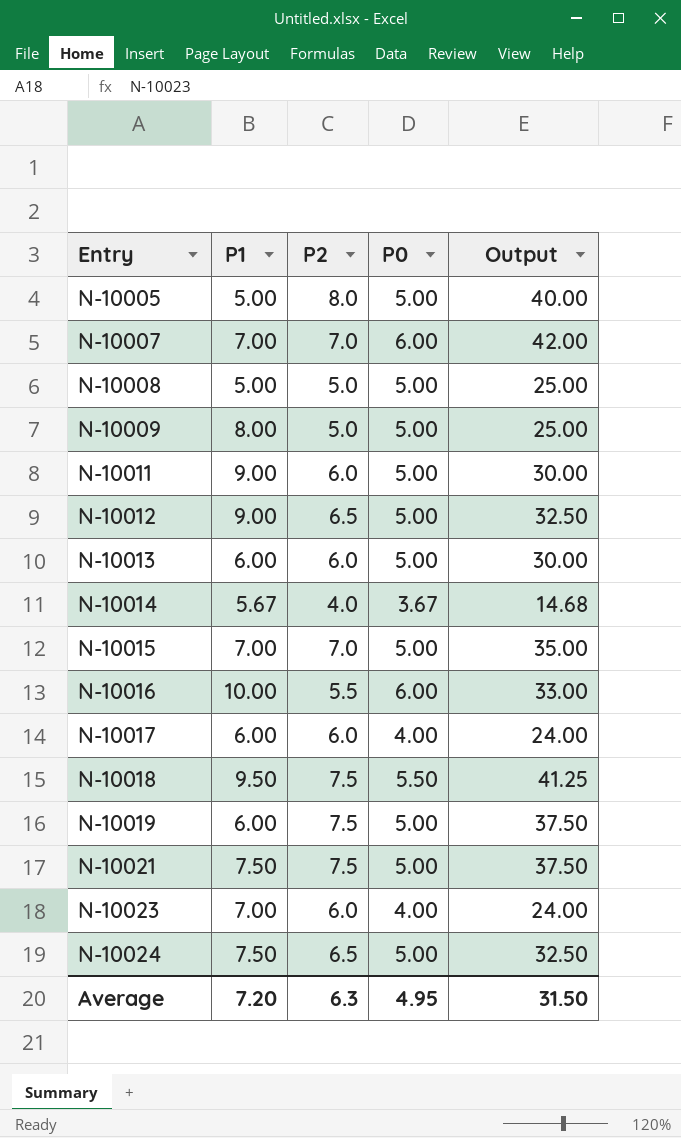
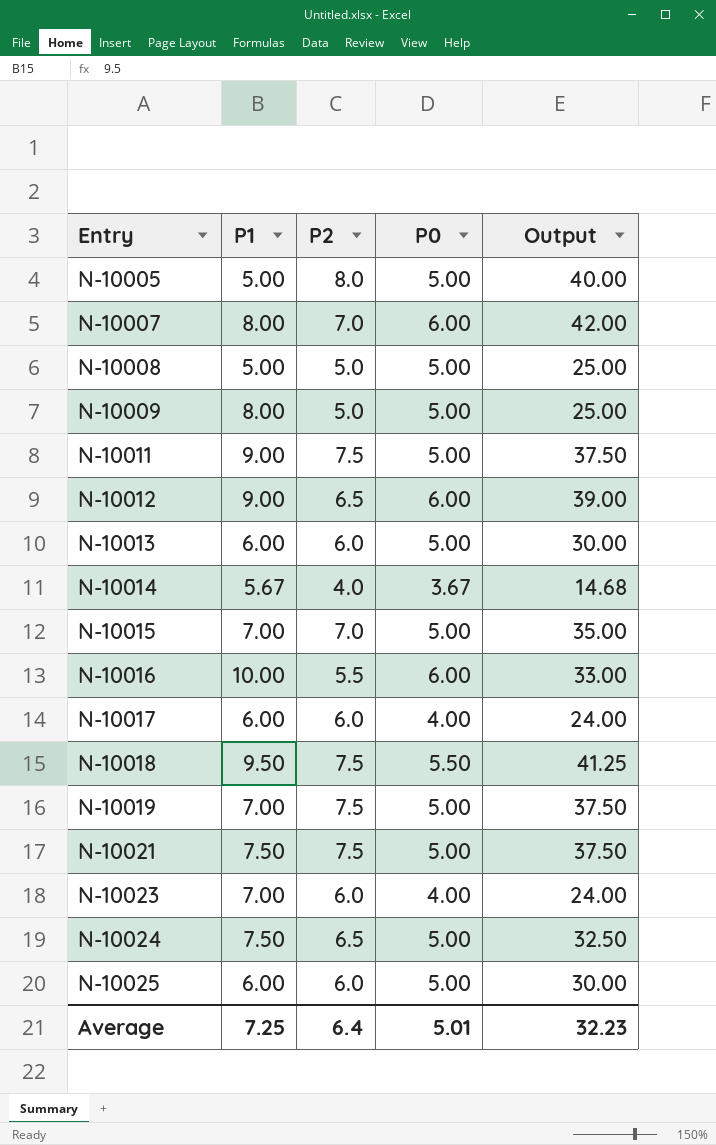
N-10007 | P1: 7.00 -> 8.00
N-10011 | P2: 6.0 -> 7.5
N-10011 | Output: 30.00 -> 37.50
N-10012 | P0: 5.00 -> 6.00
N-10012 | Output: 32.50 -> 39.00
N-10019 | P1: 6.00 -> 7.00
row N-10025: none -> 6.00 | 6.0 | 5.00 | 30.00
Average | P1: 7.20 -> 7.25
Average | P2: 6.3 -> 6.4
Average | P0: 4.95 -> 5.01
Average | Output: 31.50 -> 32.23

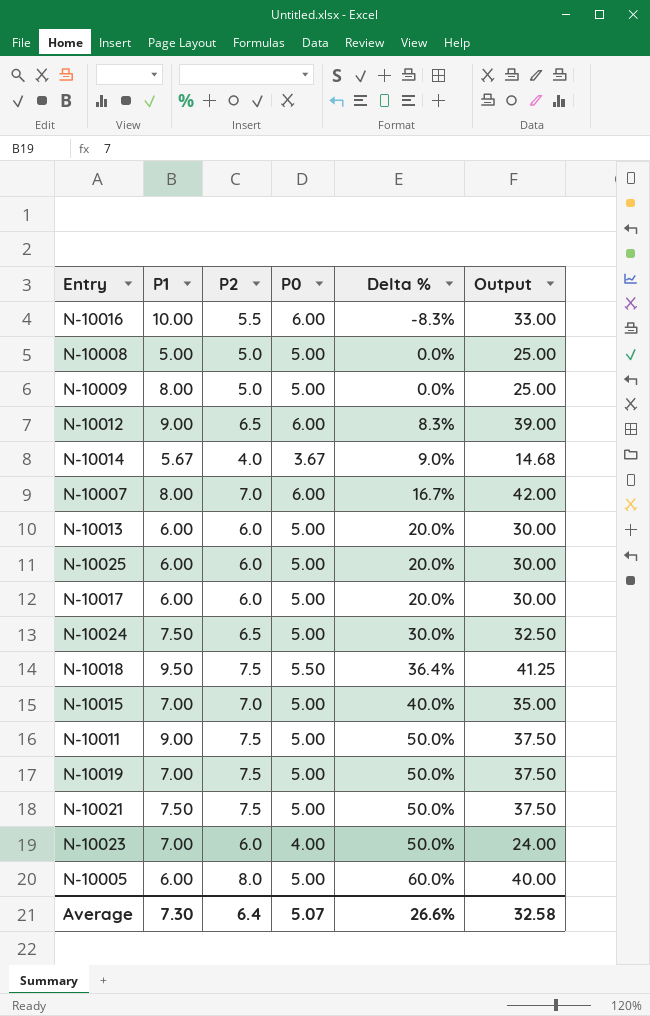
row order: Entry ascending -> Delta % ascending
column Delta % | formula: none -> ([P2] - [P0]) / [P0]
N-10017 | P0: 4.00 -> 5.00
N-10017 | Output: 24.00 -> 30.00
N-10005 | P1: 5.00 -> 6.00
Average | P1: 7.25 -> 7.30
Average | P0: 5.01 -> 5.07
Average | Output: 32.23 -> 32.58

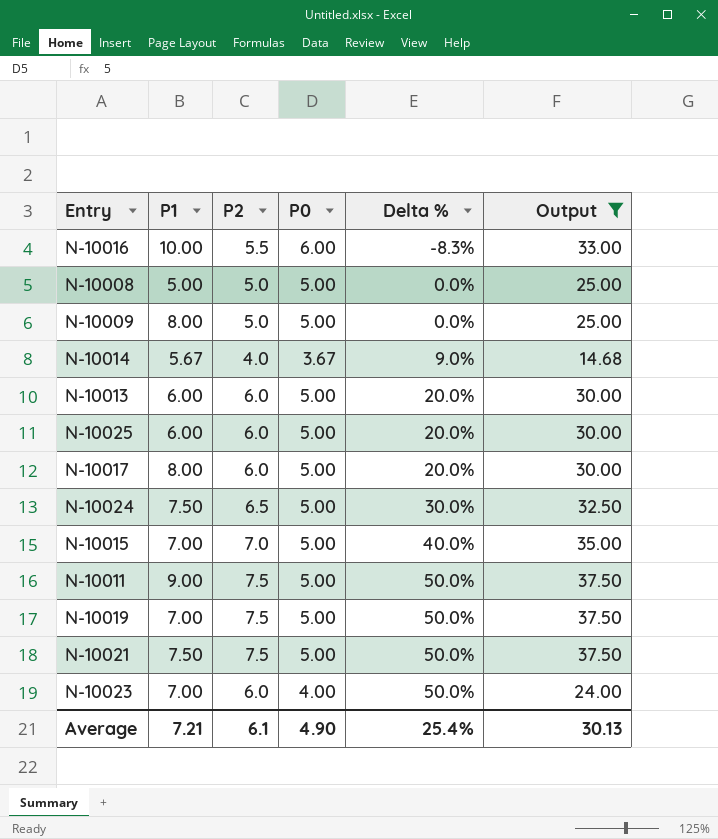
filter: none -> Output <= 37.50
N-10017 | P1: 6.00 -> 8.00
Average | P1: 7.30 -> 7.21
Average | P2: 6.4 -> 6.1
Average | P0: 5.07 -> 4.90
Average | Delta %: 26.6% -> 25.4%
Average | Output: 32.58 -> 30.13

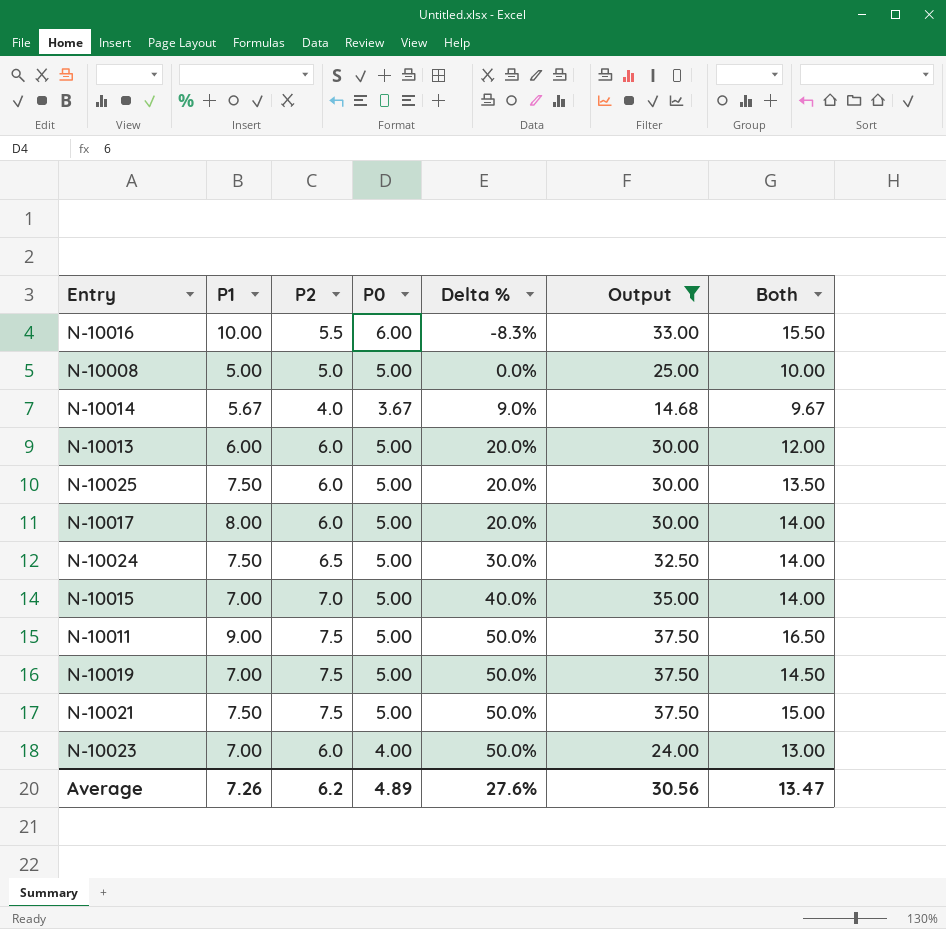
column Both | formula: none -> [P1] + [P2]
row N-10009: 8.00 | 5.0 | 5.00 | 0.0% | 25.00 -> none
N-10025 | P1: 6.00 -> 7.50
Average | P1: 7.21 -> 7.26
Average | P2: 6.1 -> 6.2
Average | P0: 4.90 -> 4.89
Average | Delta %: 25.4% -> 27.6%
Average | Output: 30.13 -> 30.56

